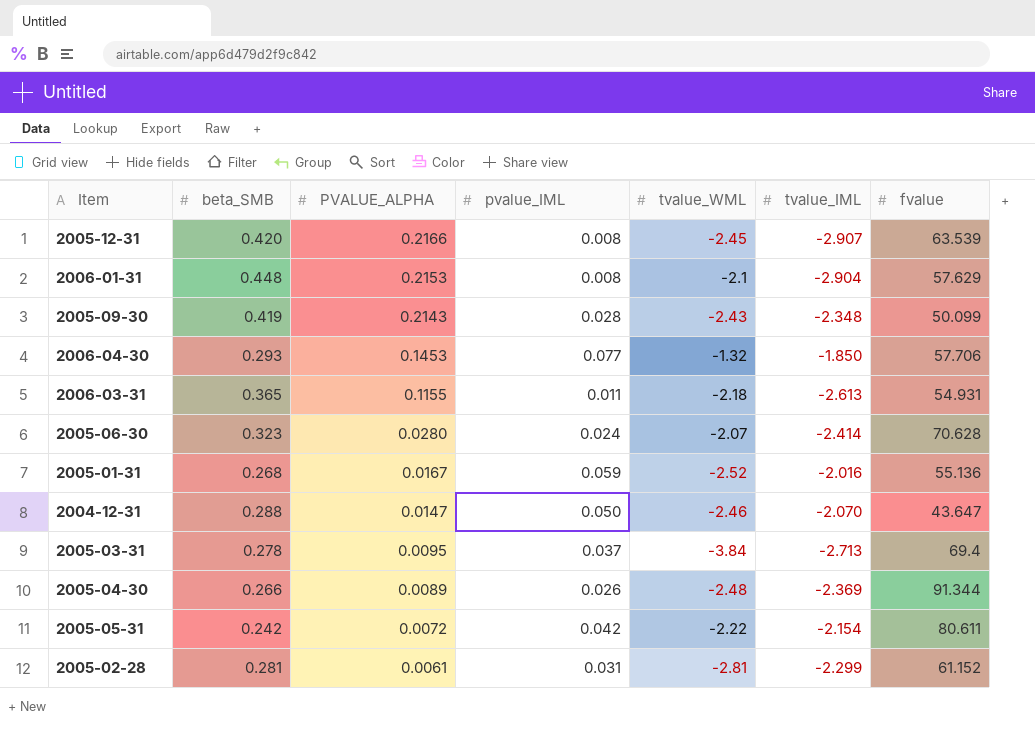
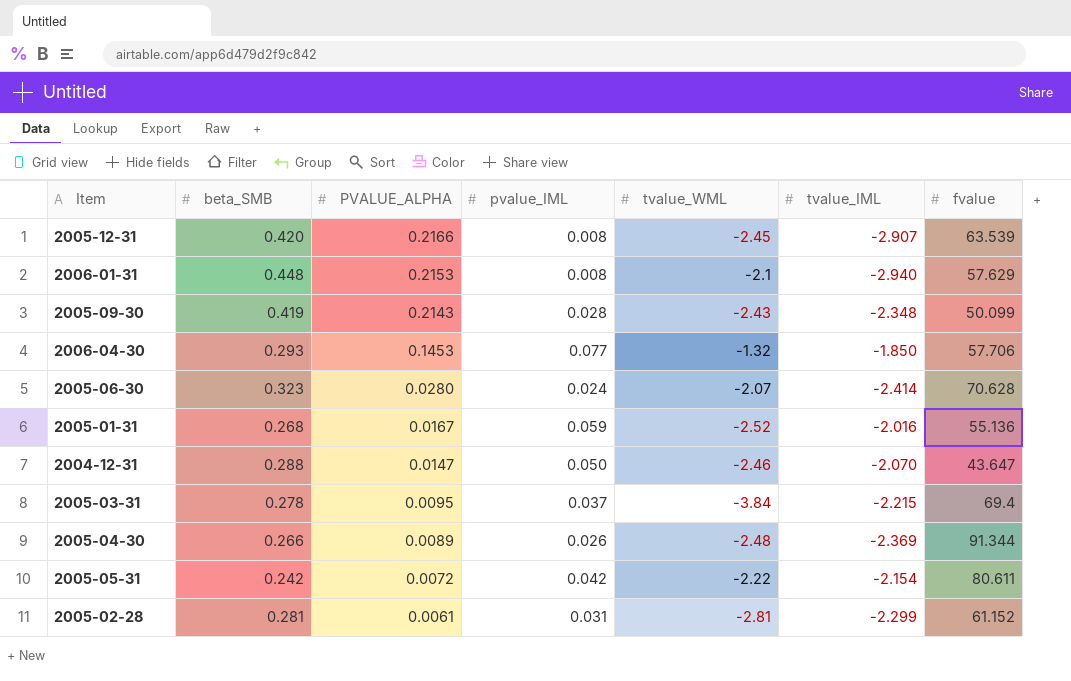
row 2006-03-31: 0.365 | 0.1155 | 0.011 | -2.18 | -2.613 | 54.931 -> none
2006-01-31 | tvalue_IML: -2.904 -> -2.940
2005-03-31 | tvalue_IML: -2.713 -> -2.215

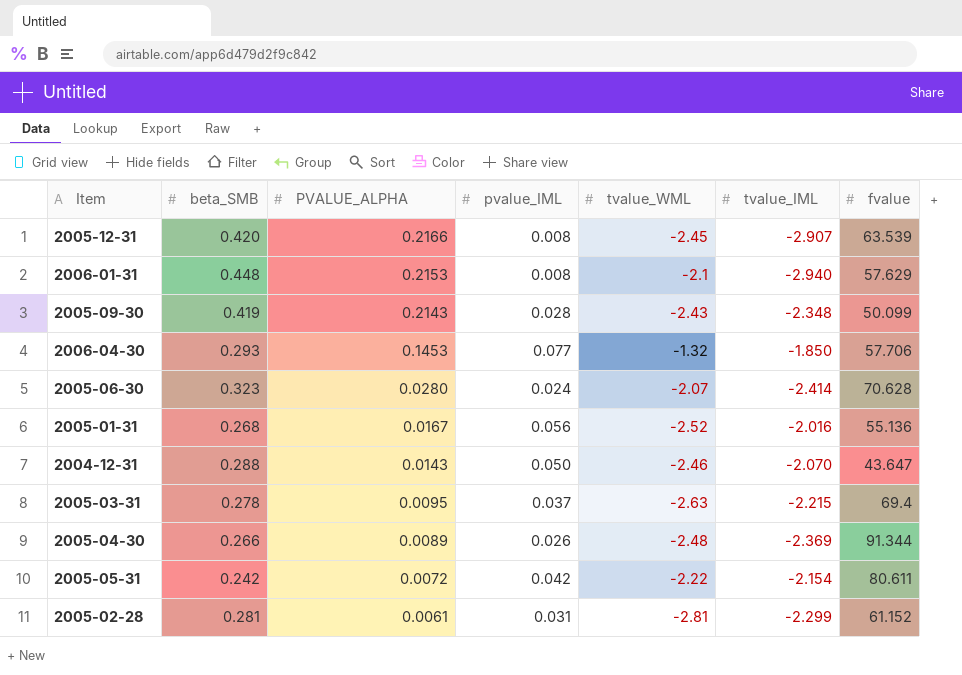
2005-01-31 | pvalue_IML: 0.059 -> 0.056
2004-12-31 | PVALUE_ALPHA: 0.0147 -> 0.0143
2005-03-31 | tvalue_WML: -3.84 -> -2.63

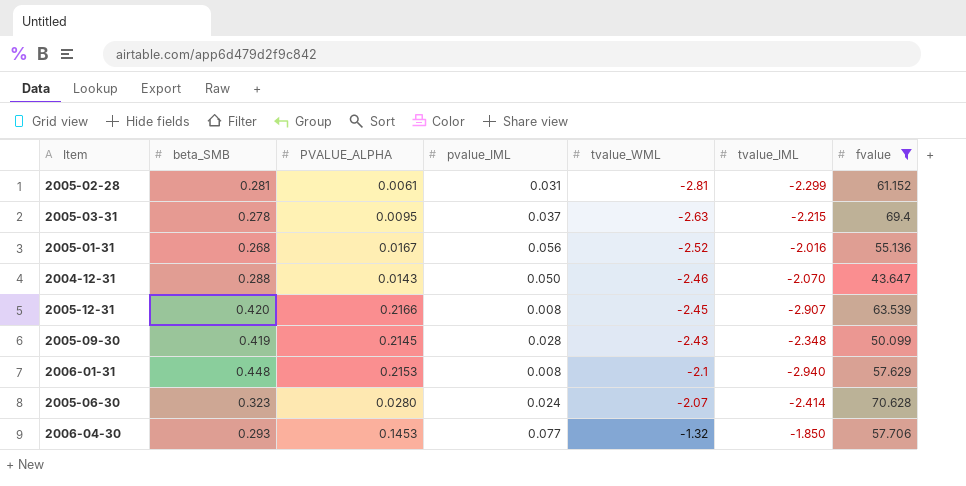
filter: none -> fvalue <= 70.628
row order: PVALUE_ALPHA descending -> tvalue_WML ascending
2005-09-30 | PVALUE_ALPHA: 0.2143 -> 0.2145

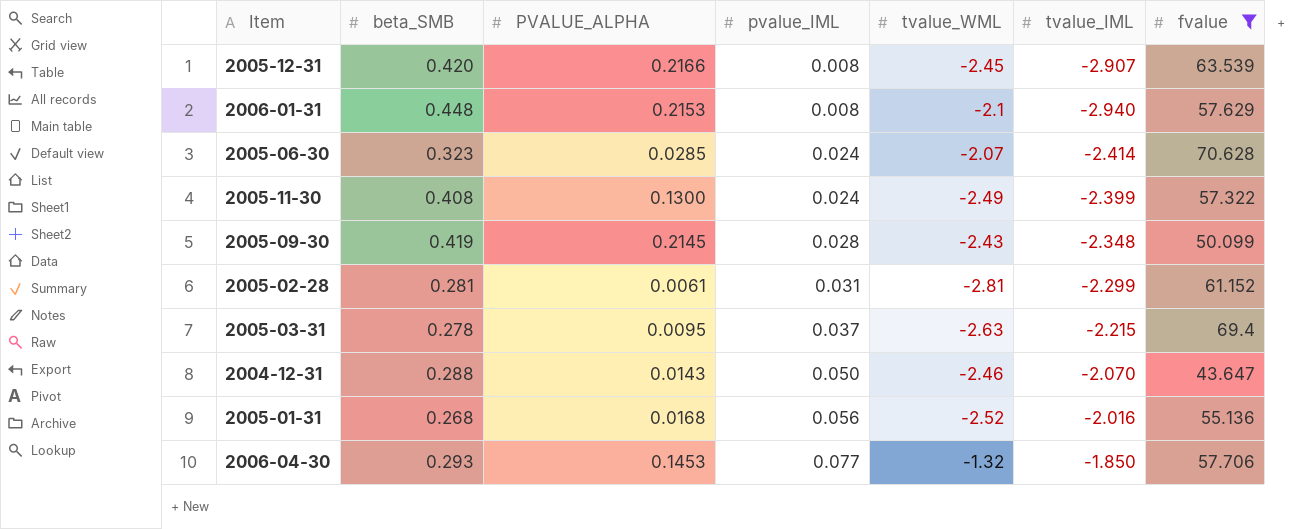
row order: tvalue_WML ascending -> pvalue_IML ascending
2005-06-30 | PVALUE_ALPHA: 0.0280 -> 0.0285
row 2005-11-30: none -> 0.408 | 0.1300 | 0.024 | -2.49 | -2.399 | 57.322
2005-01-31 | PVALUE_ALPHA: 0.0167 -> 0.0168

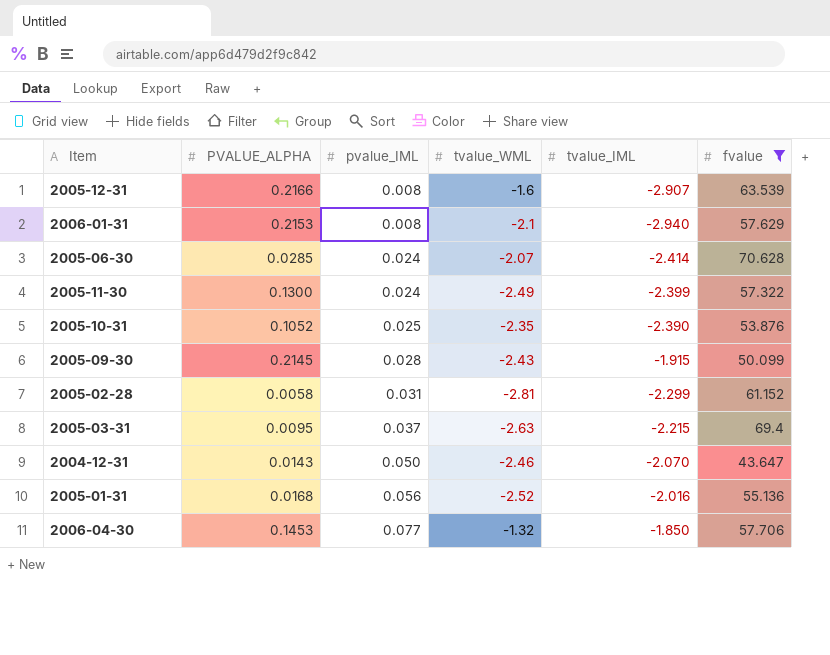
column beta_SMB | position: 2 -> none
2005-12-31 | tvalue_WML: -2.45 -> -1.6
row 2005-10-31: none -> 0.1052 | 0.025 | -2.35 | -2.390 | 53.876
2005-09-30 | tvalue_IML: -2.348 -> -1.915
2005-02-28 | PVALUE_ALPHA: 0.0061 -> 0.0058

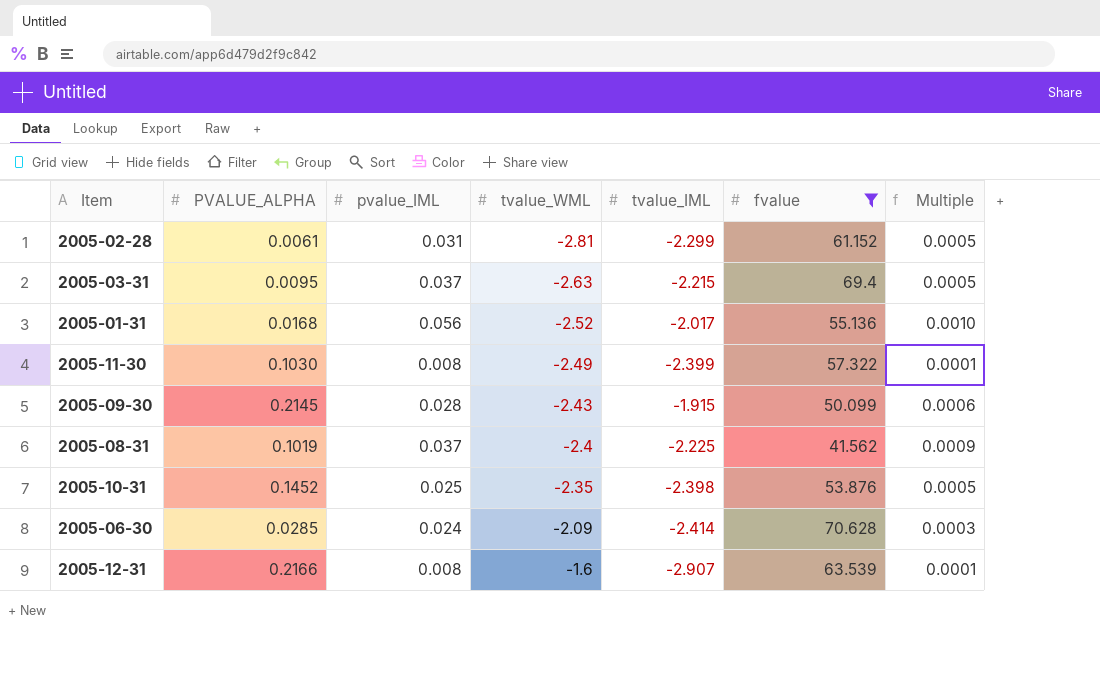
row order: pvalue_IML ascending -> tvalue_WML ascending
column Multiple | formula: none -> [pvalue_IML] / [fvalue]
row 2006-01-31: 0.2153 | 0.008 | -2.1 | -2.940 | 57.629 -> none
row 2004-12-31: 0.0143 | 0.050 | -2.46 | -2.070 | 43.647 -> none
row 2006-04-30: 0.1453 | 0.077 | -1.32 | -1.850 | 57.706 -> none
2005-02-28 | PVALUE_ALPHA: 0.0058 -> 0.0061
2005-01-31 | tvalue_IML: -2.016 -> -2.017
2005-11-30 | PVALUE_ALPHA: 0.1300 -> 0.1030
2005-11-30 | pvalue_IML: 0.024 -> 0.008
row 2005-08-31: none -> 0.1019 | 0.037 | -2.4 | -2.225 | 41.562 | 0.0009
2005-10-31 | PVALUE_ALPHA: 0.1052 -> 0.1452
2005-10-31 | tvalue_IML: -2.390 -> -2.398
2005-06-30 | tvalue_WML: -2.07 -> -2.09

